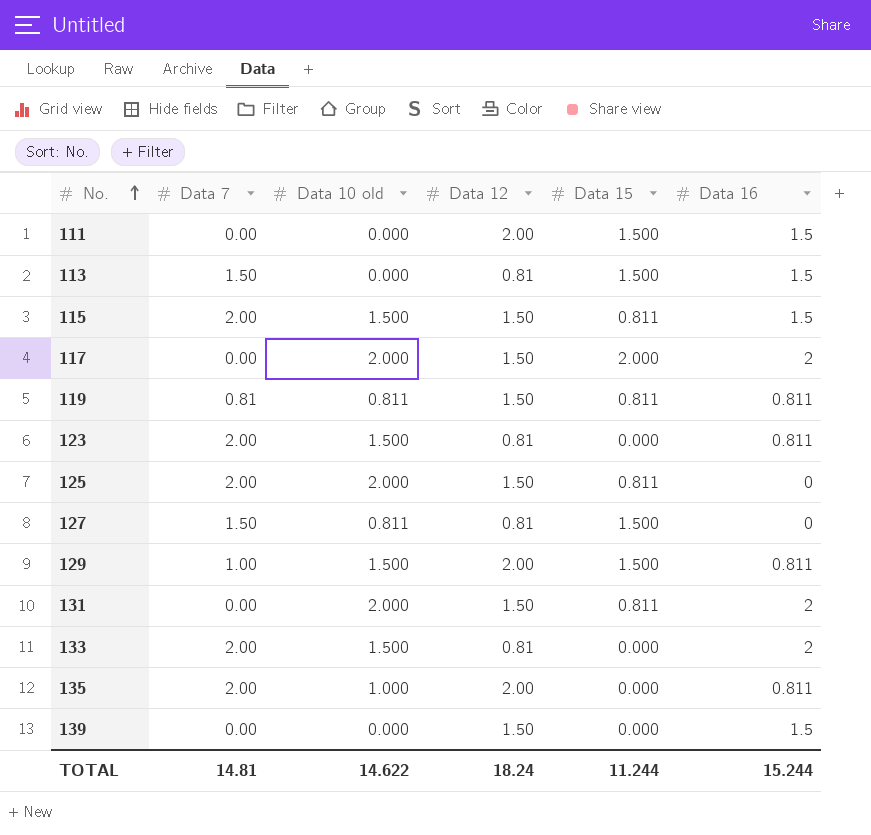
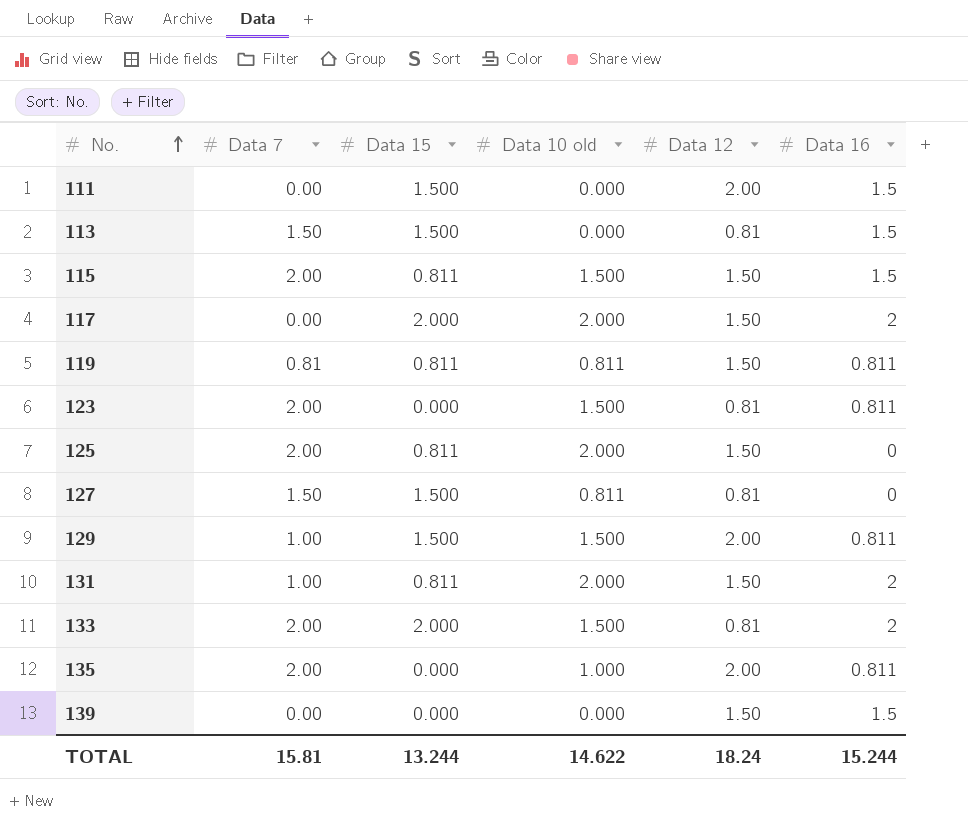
column Data 15 | position: 5 -> 3
131 | Data 7: 0.00 -> 1.00
133 | Data 15: 0.000 -> 2.000
TOTAL | Data 7: 14.81 -> 15.81
TOTAL | Data 15: 11.244 -> 13.244

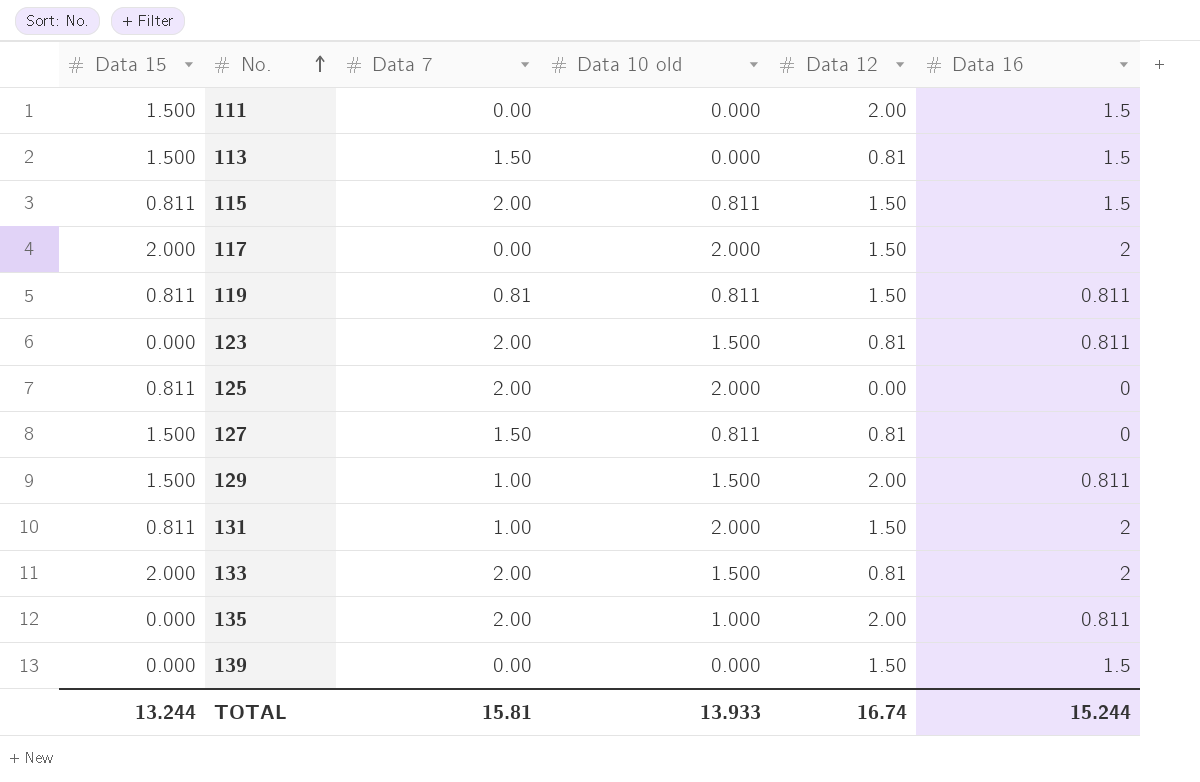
column Data 15 | position: 3 -> 1
115 | Data 10 old: 1.500 -> 0.811
125 | Data 12: 1.50 -> 0.00
TOTAL | Data 10 old: 14.622 -> 13.933
TOTAL | Data 12: 18.24 -> 16.74

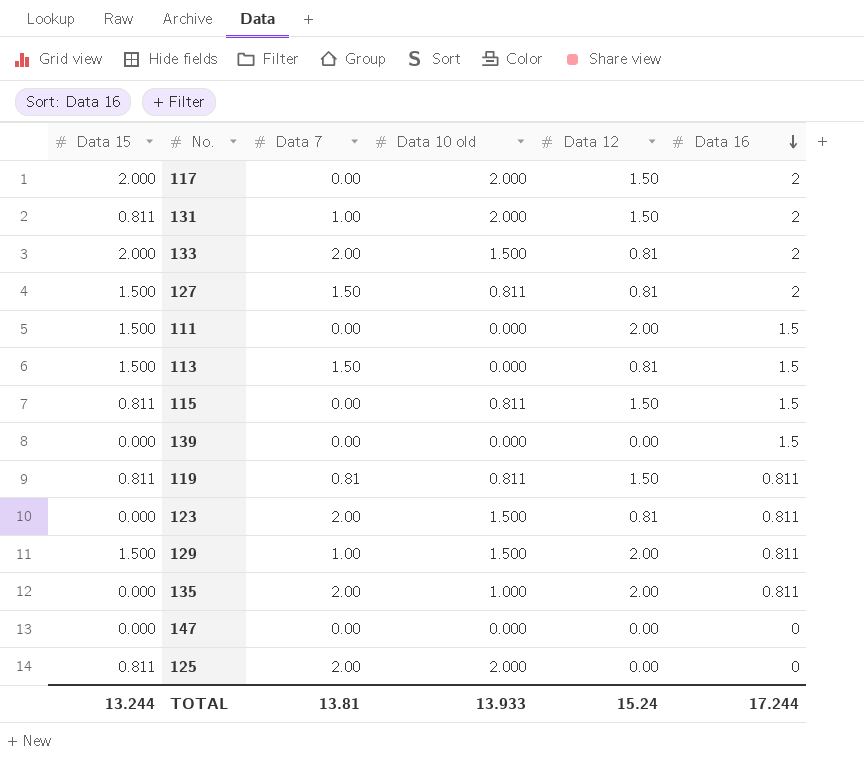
row order: No. ascending -> Data 16 descending
127 | Data 16: 0 -> 2
115 | Data 7: 2.00 -> 0.00
139 | Data 12: 1.50 -> 0.00
row 147: none -> 0.000 | 0.00 | 0.000 | 0.00 | 0
TOTAL | Data 7: 15.81 -> 13.81
TOTAL | Data 12: 16.74 -> 15.24
TOTAL | Data 16: 15.244 -> 17.244

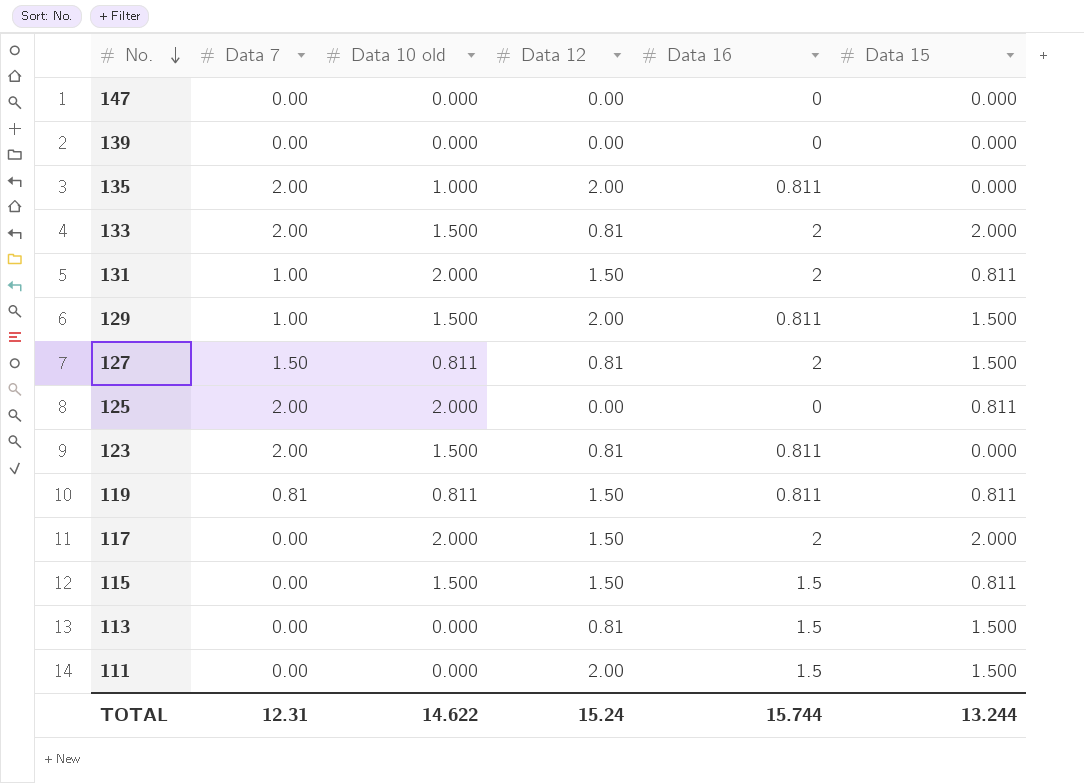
row order: Data 16 descending -> No. descending
column Data 15 | position: 1 -> 6
139 | Data 16: 1.5 -> 0
115 | Data 10 old: 0.811 -> 1.500
113 | Data 7: 1.50 -> 0.00
TOTAL | Data 7: 13.81 -> 12.31
TOTAL | Data 10 old: 13.933 -> 14.622
TOTAL | Data 16: 17.244 -> 15.744

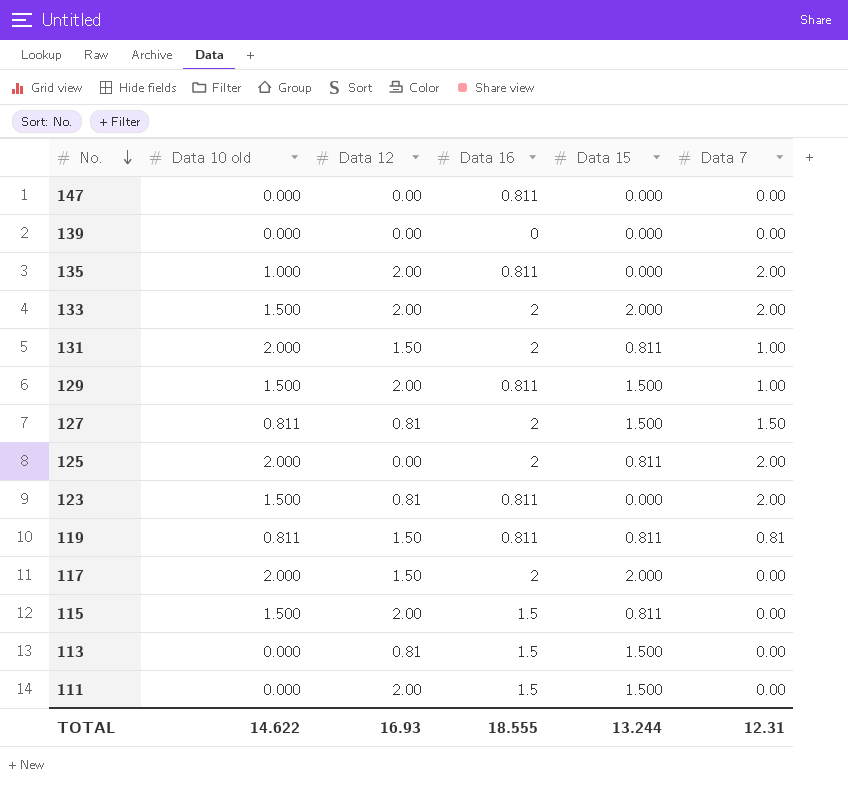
column Data 7 | position: 2 -> 6
147 | Data 16: 0 -> 0.811
133 | Data 12: 0.81 -> 2.00
125 | Data 16: 0 -> 2
115 | Data 12: 1.50 -> 2.00
TOTAL | Data 12: 15.24 -> 16.93
TOTAL | Data 16: 15.744 -> 18.555

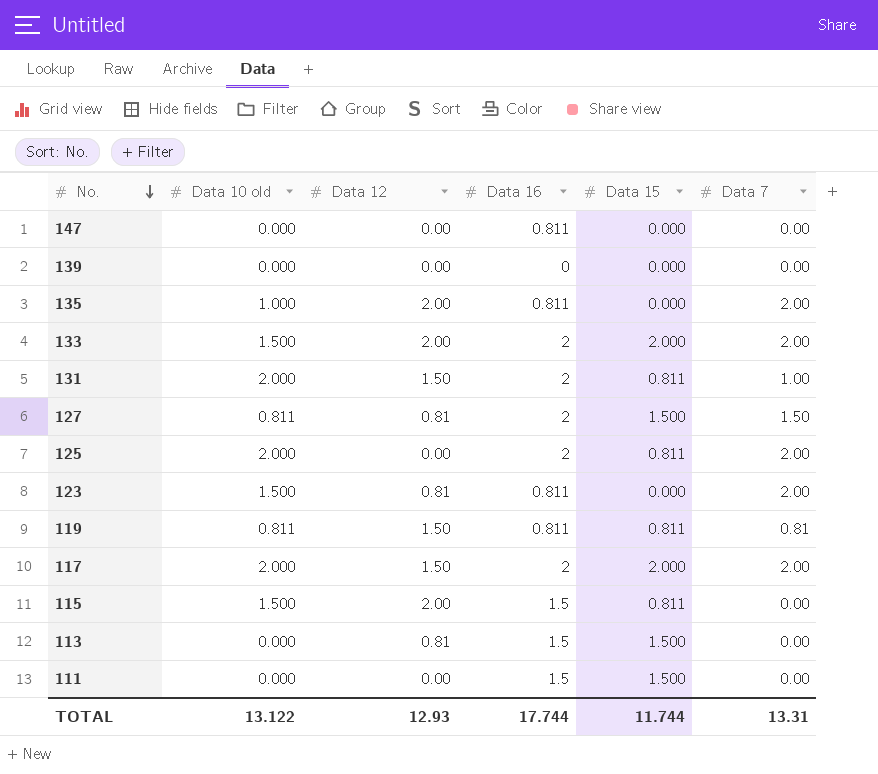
row 129: 1.500 | 2.00 | 0.811 | 1.500 | 1.00 -> none
117 | Data 7: 0.00 -> 2.00
111 | Data 12: 2.00 -> 0.00
TOTAL | Data 10 old: 14.622 -> 13.122
TOTAL | Data 12: 16.93 -> 12.93
TOTAL | Data 16: 18.555 -> 17.744
TOTAL | Data 15: 13.244 -> 11.744
TOTAL | Data 7: 12.31 -> 13.31

